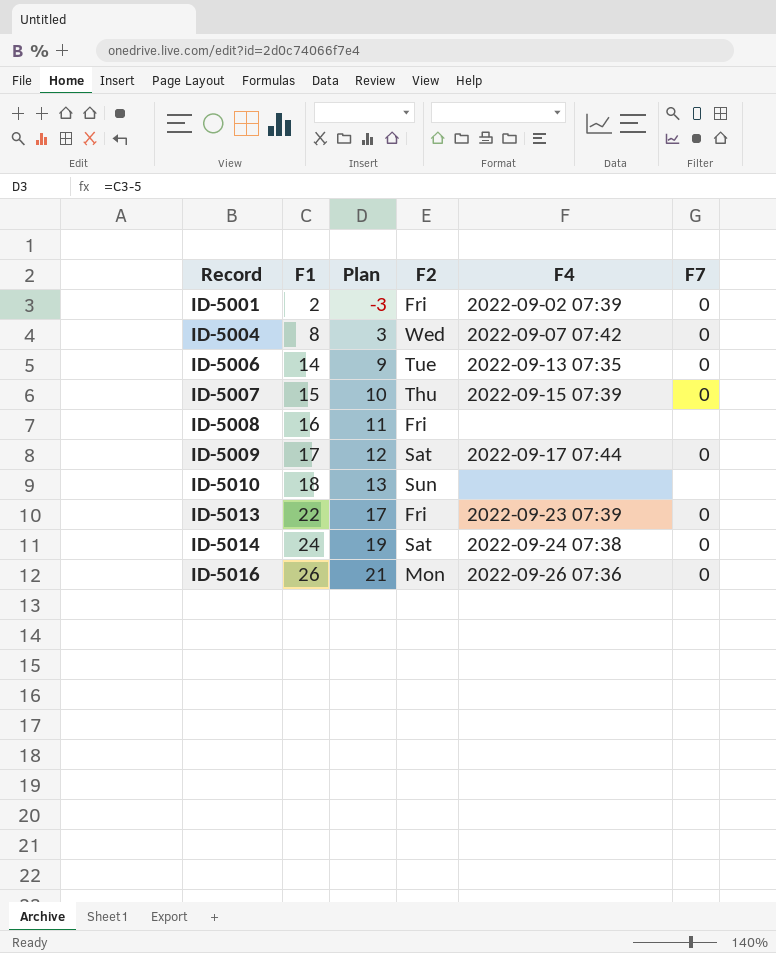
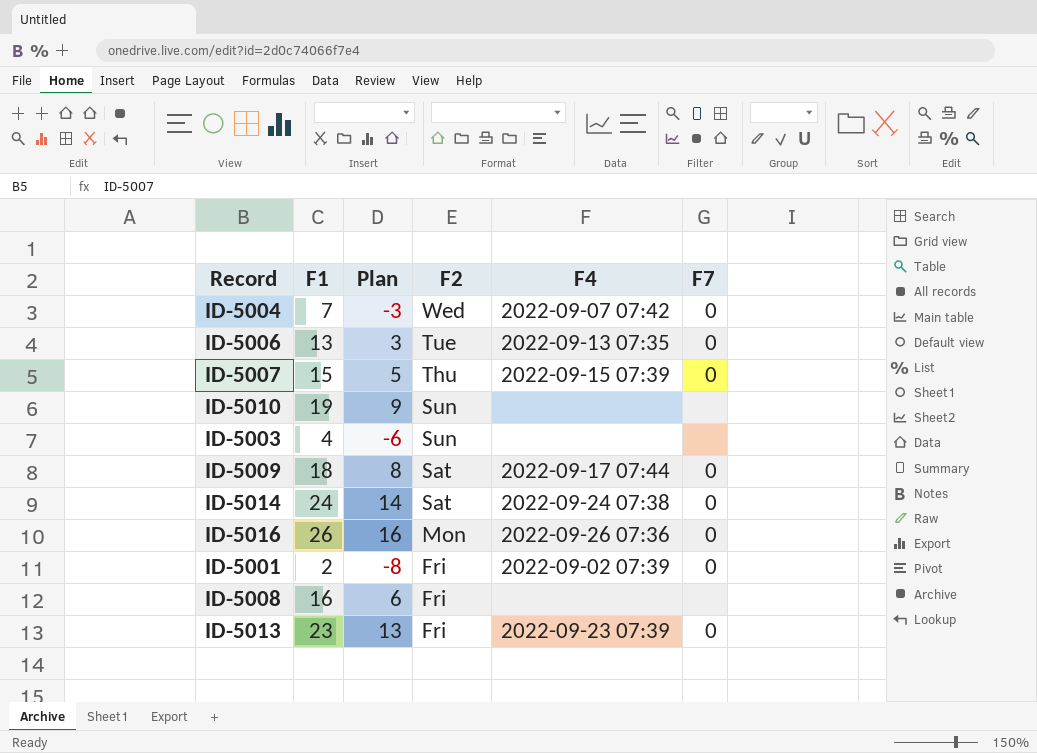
row order: Record ascending -> F2 descending
column Plan | formula: [F1] - 5 -> [F1] - 10
ID-5004 | F1: 8 -> 7
ID-5006 | F1: 14 -> 13
ID-5010 | F1: 18 -> 19
row ID-5003: none -> 4 | -6 | Sun | none | none
ID-5009 | F1: 17 -> 18
ID-5013 | F1: 22 -> 23

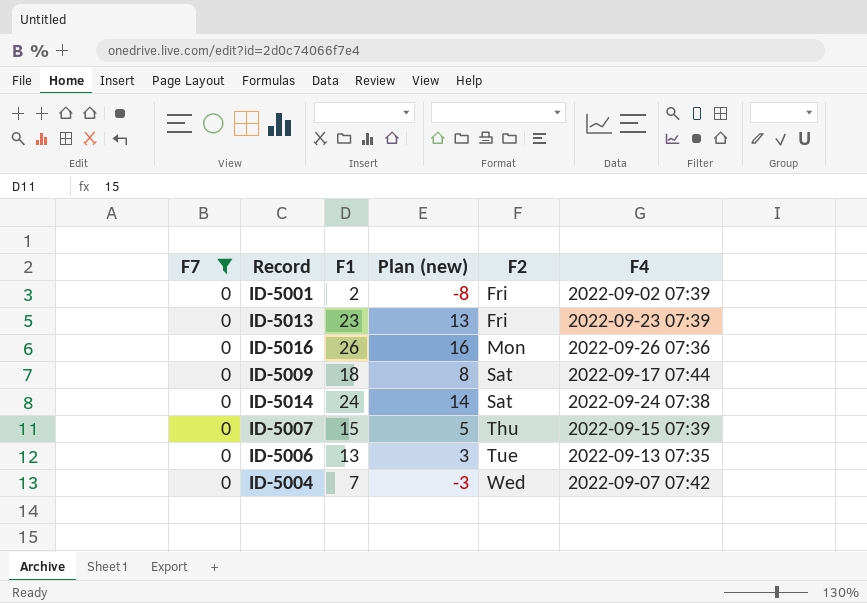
filter: none -> F7 = 0
row order: F2 descending -> F2 ascending
column F7 | position: 6 -> 1
column name: Plan -> Plan (new)

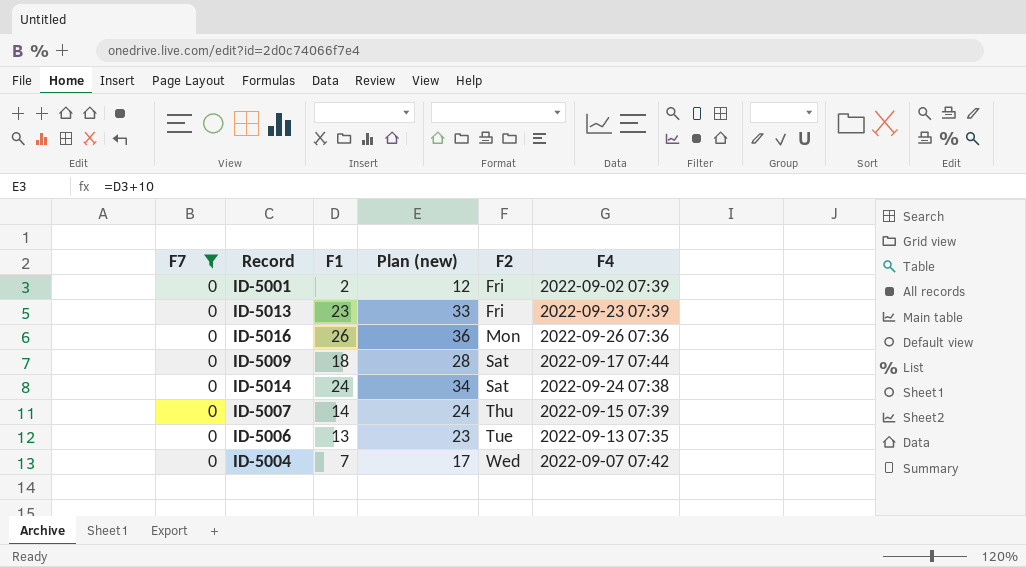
column Plan (new) | formula: [F1] - 10 -> [F1] + 10
ID-5007 | F1: 15 -> 14

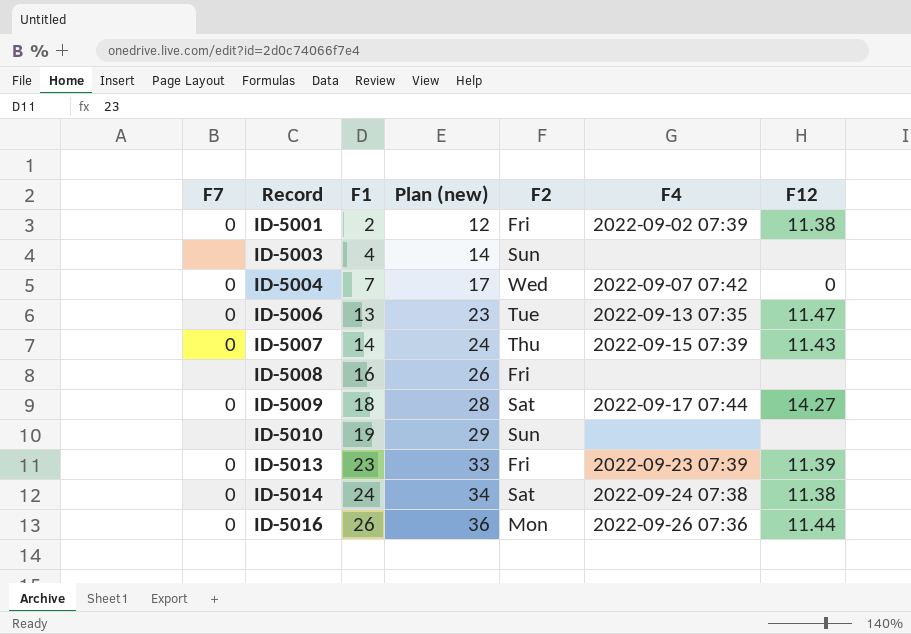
filter: F7 = 0 -> none
row order: F2 ascending -> Record ascending
column F12 | position: none -> 7

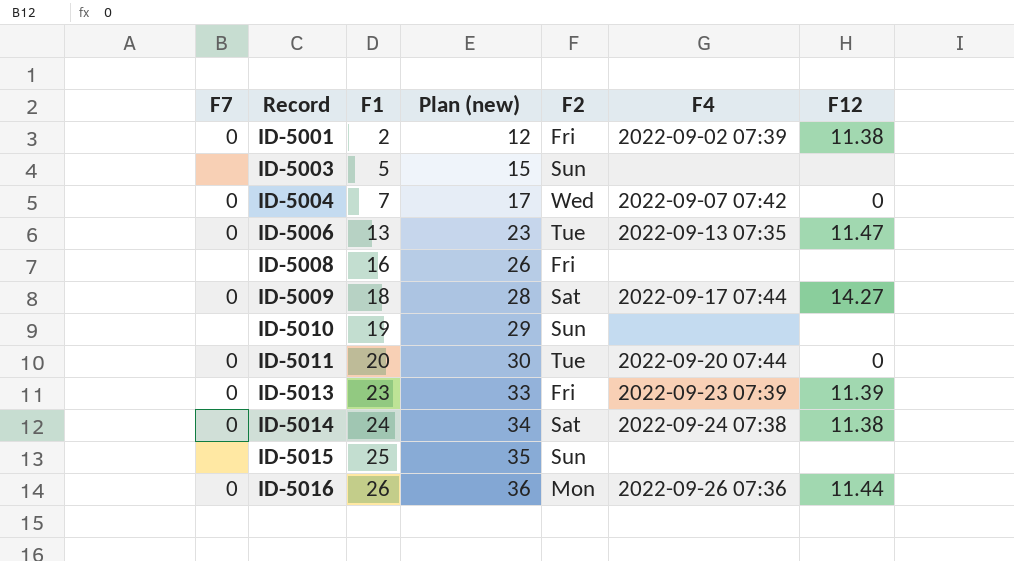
row ID-5007: 0 | 14 | 24 | Thu | 2022-09-15 07:39 | 11.43 -> none
ID-5003 | F1: 4 -> 5
ID-5003 | Plan (new): 14 -> 15
row ID-5011: none -> 0 | 20 | 30 | Tue | 2022-09-20 07:44 | 0
row ID-5015: none -> none | 25 | 35 | Sun | none | none

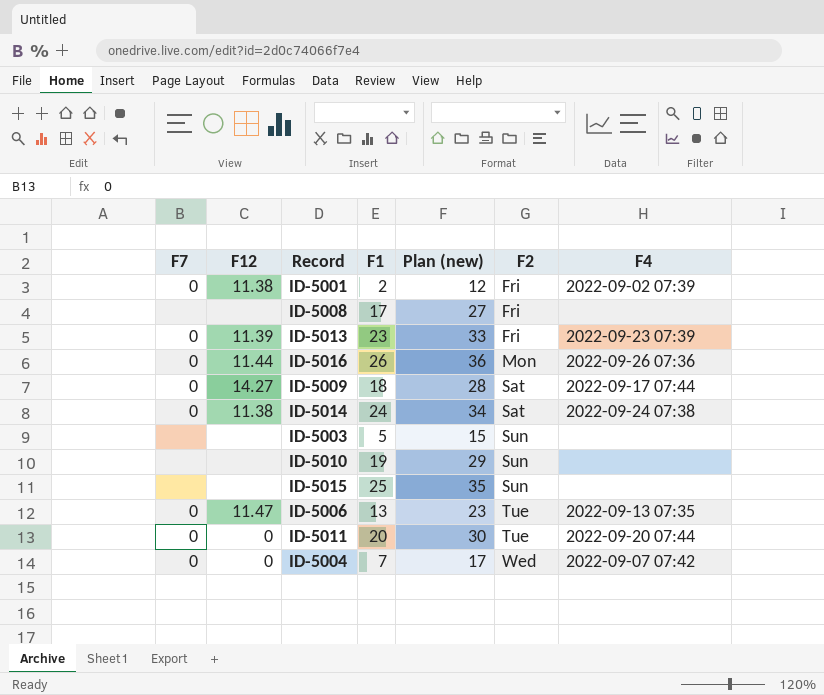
row order: Record ascending -> F2 ascending
column F12 | position: 7 -> 2
ID-5008 | F1: 16 -> 17
ID-5008 | Plan (new): 26 -> 27

